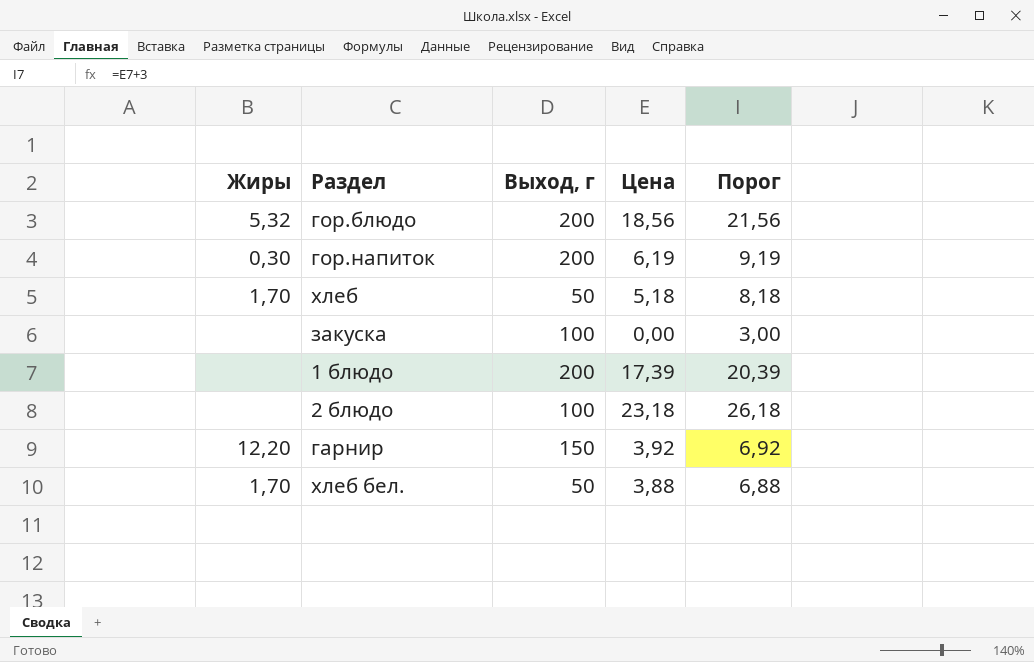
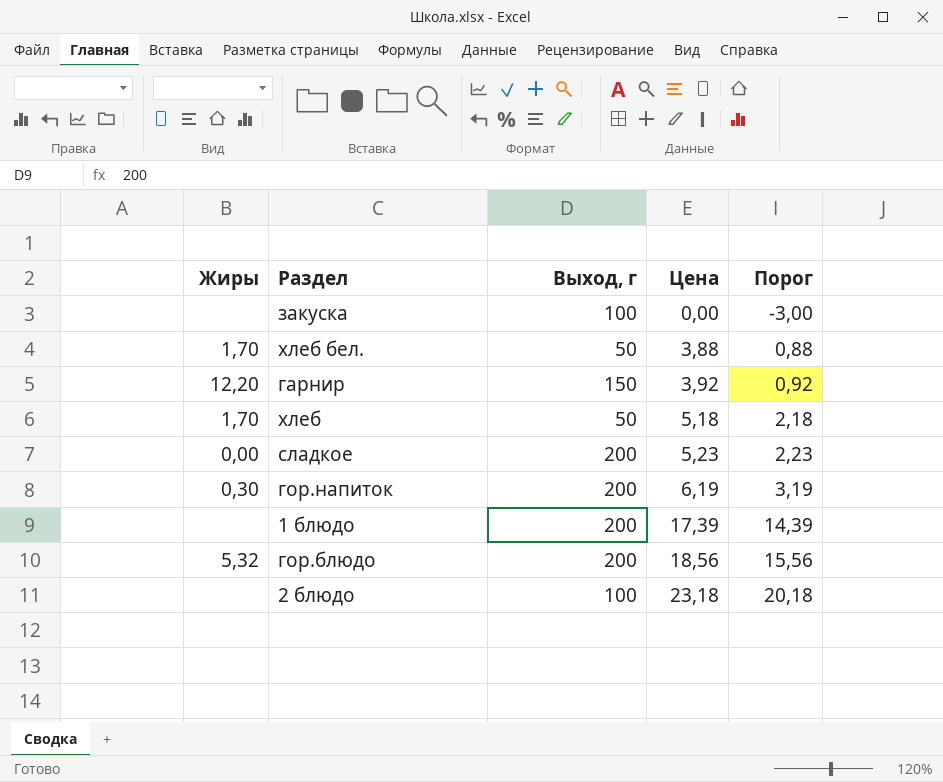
row order: none -> Цена ascending
column Порог | formula: [Цена] + 3 -> [Цена] - 3
row сладкое: none -> 0,00 | 200 | 5,23 | 2,23

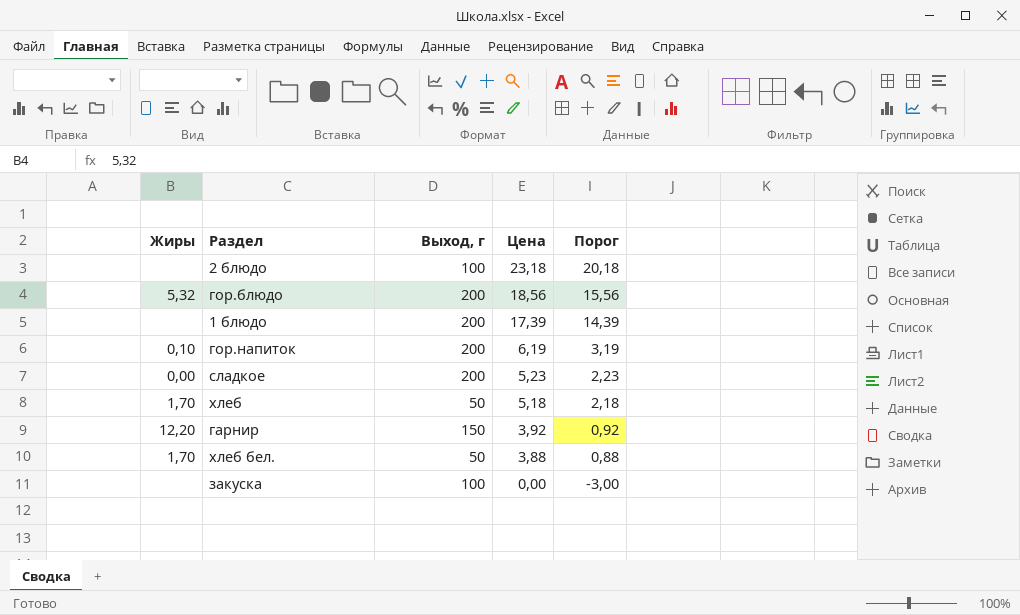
row order: Цена ascending -> Цена descending
гор.напиток | Жиры: 0,30 -> 0,10

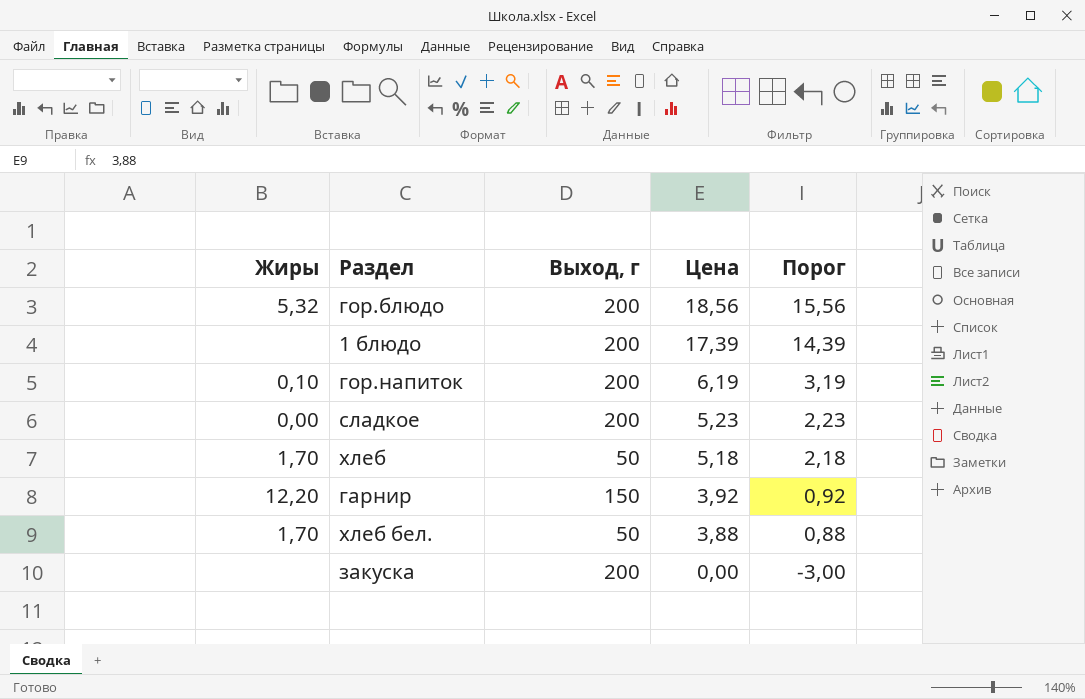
row 2 блюдо: none | 100 | 23,18 | 20,18 -> none
закуска | Выход, г: 100 -> 200

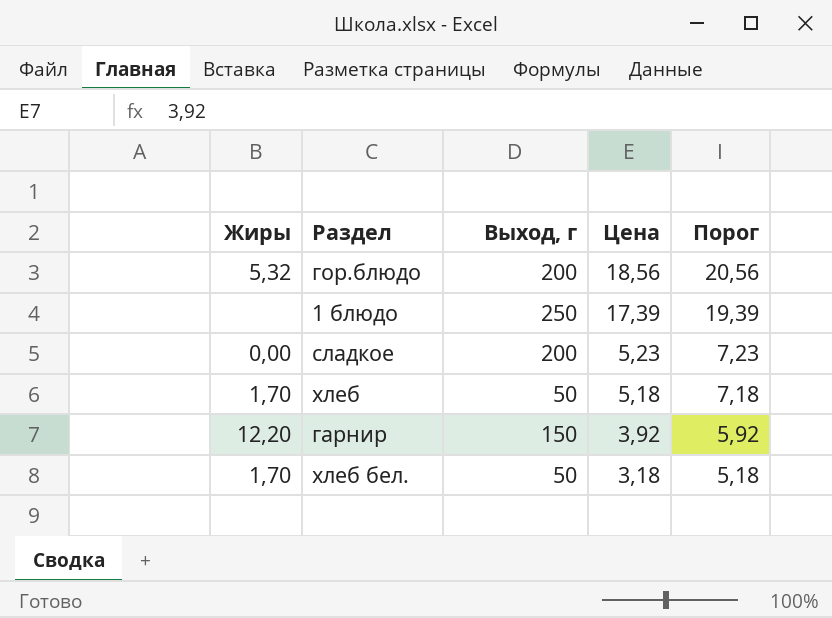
column Порог | formula: [Цена] - 3 -> [Цена] + 2
row гор.напиток: 0,10 | 200 | 6,19 | 3,19 -> none
row закуска: none | 200 | 0,00 | -3,00 -> none
1 блюдо | Выход, г: 200 -> 250
хлеб бел. | Цена: 3,88 -> 3,18

